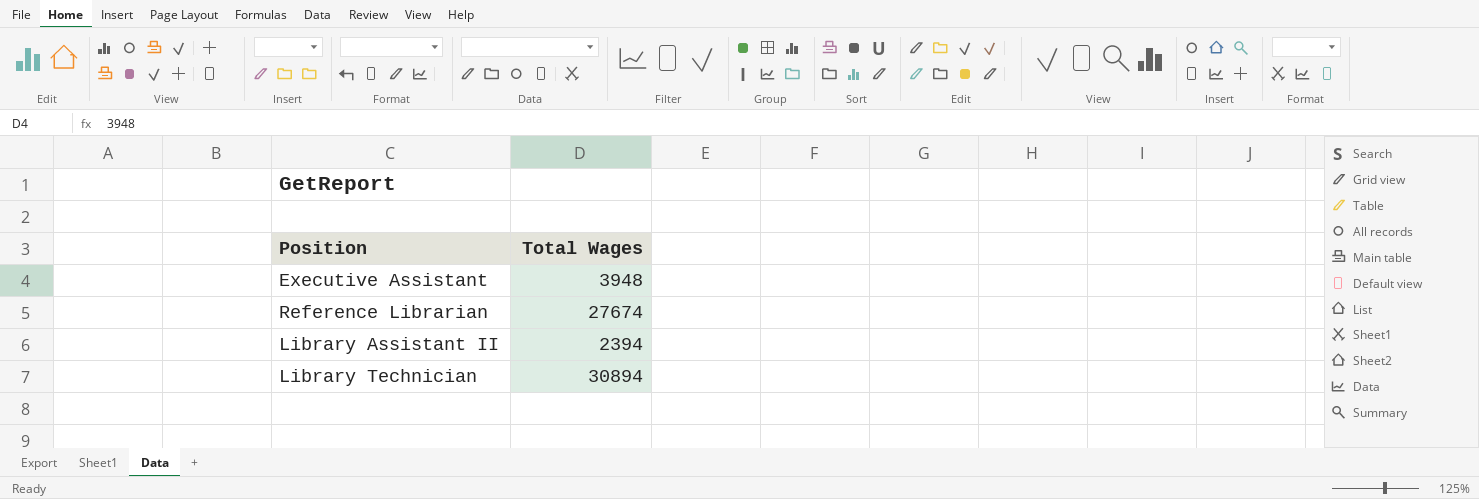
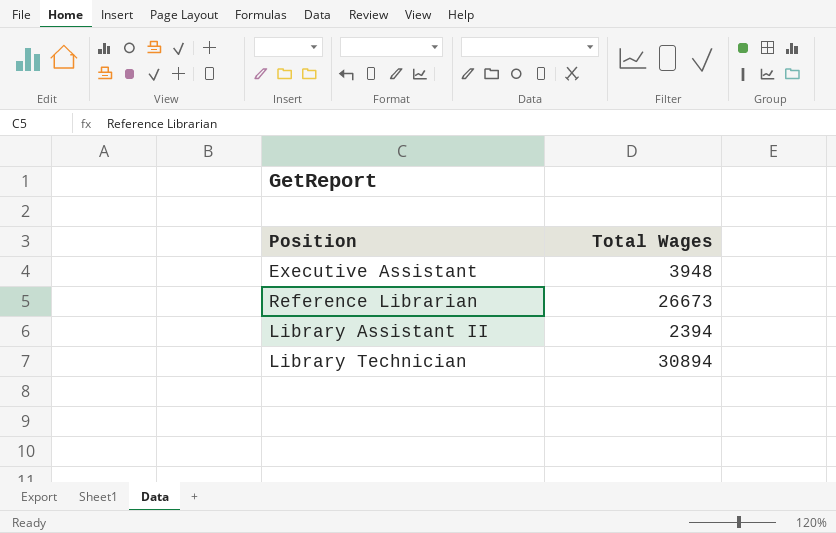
Reference Librarian | Total Wages: 27674 -> 26673

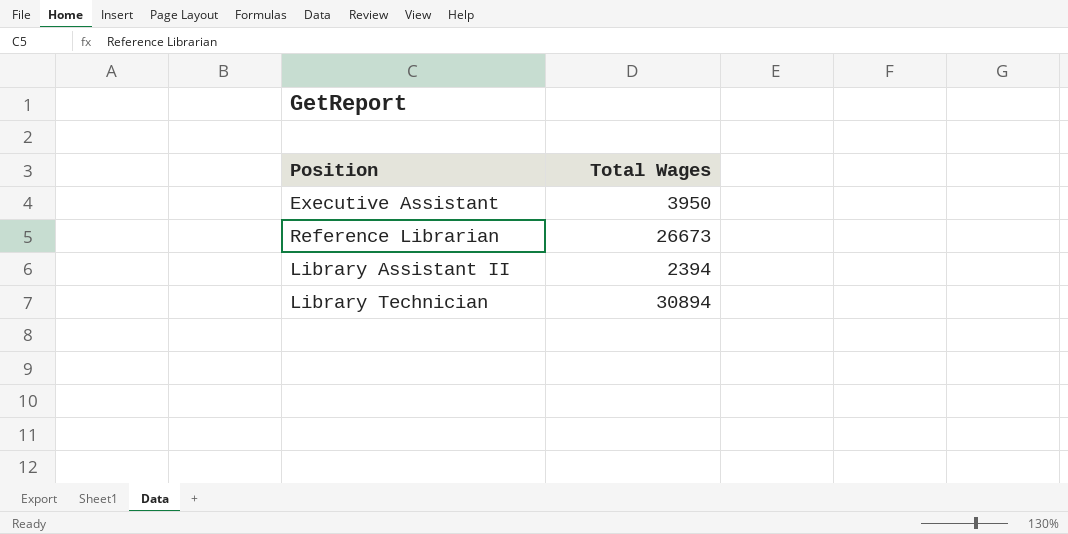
Executive Assistant | Total Wages: 3948 -> 3950

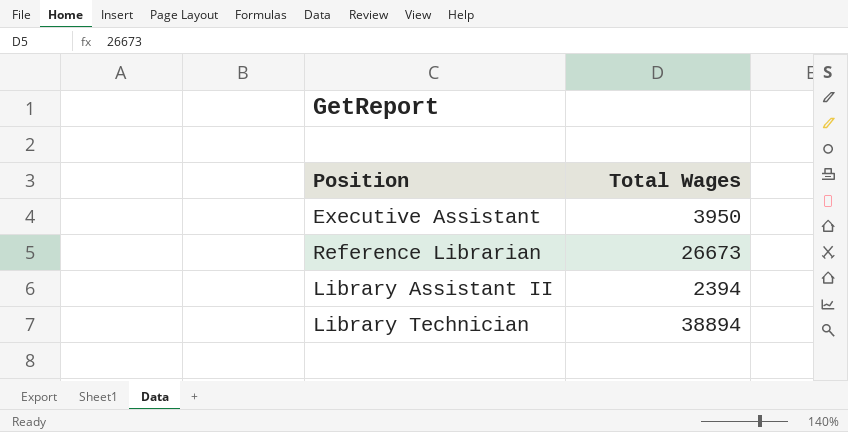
Library Technician | Total Wages: 30894 -> 38894

